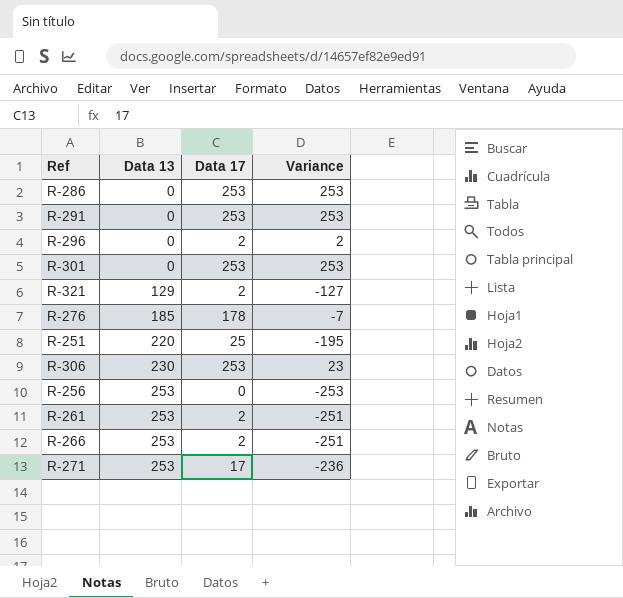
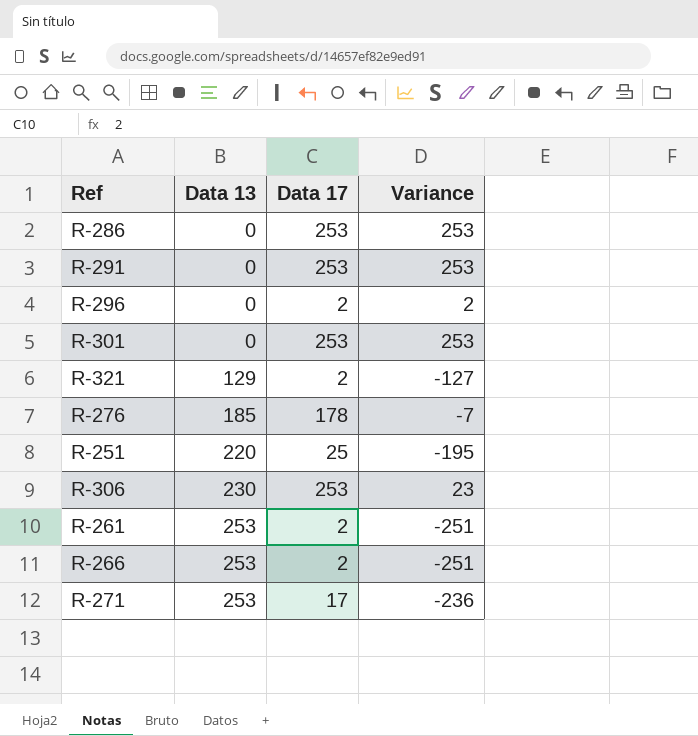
row R-256: 253 | 0 | -253 -> none

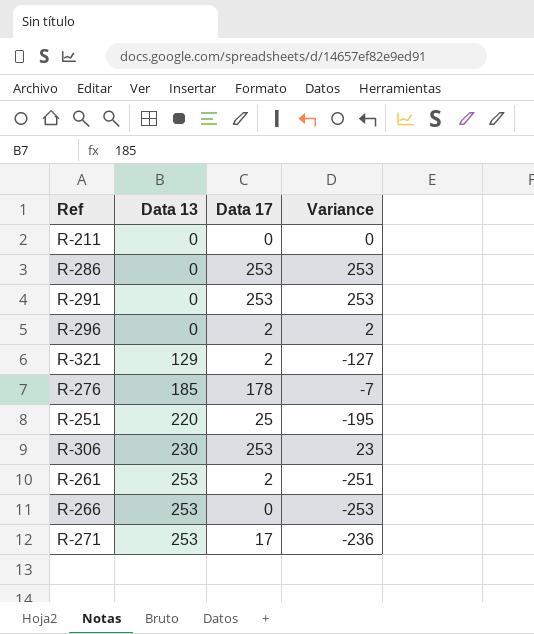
row R-301: 0 | 253 | 253 -> none
row R-211: none -> 0 | 0 | 0
R-266 | Data 17: 2 -> 0
R-266 | Variance: -251 -> -253

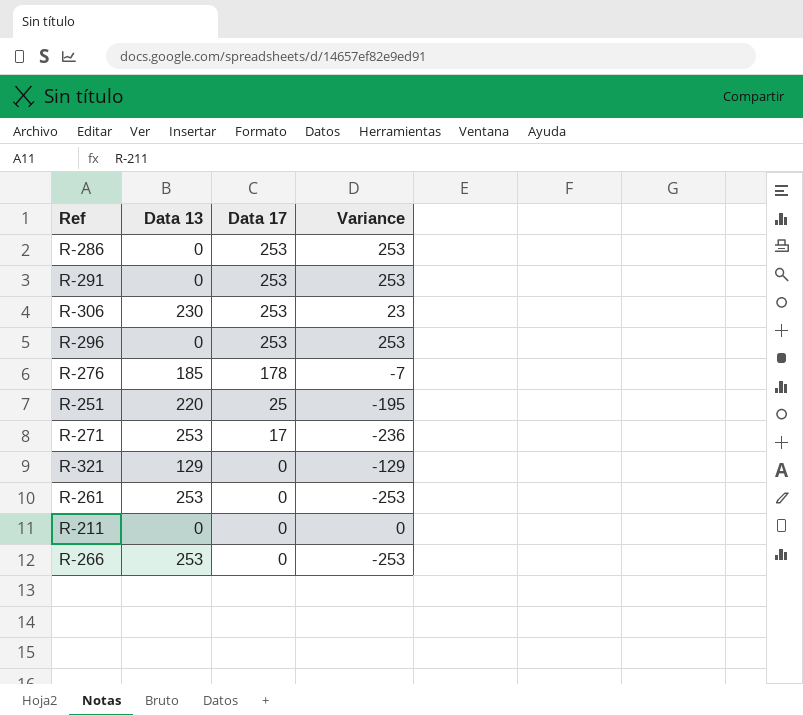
row order: Data 13 ascending -> Data 17 descending
R-296 | Data 17: 2 -> 253
R-296 | Variance: 2 -> 253
R-321 | Data 17: 2 -> 0
R-321 | Variance: -127 -> -129
R-261 | Data 17: 2 -> 0
R-261 | Variance: -251 -> -253

